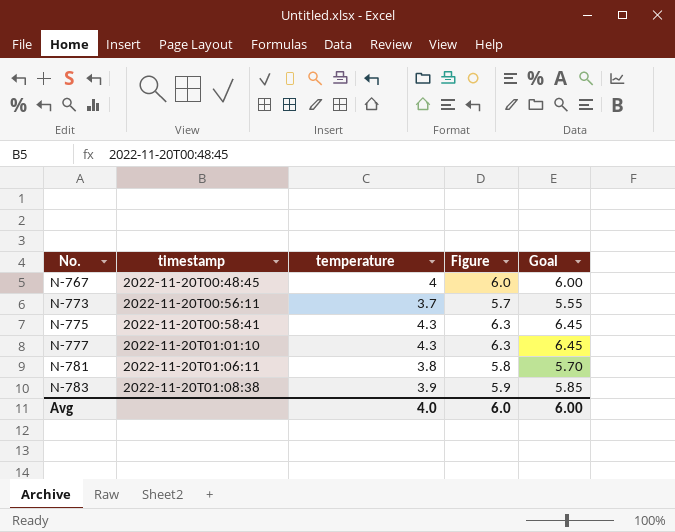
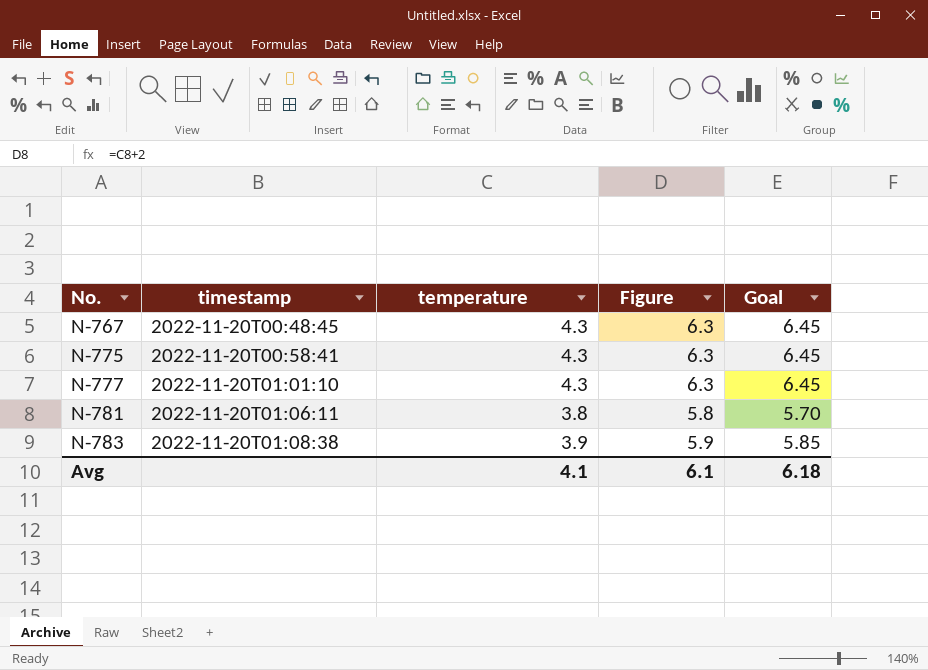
row N-773: 2022-11-20T00:56:11 | 3.7 | 5.7 | 5.55 -> none
N-767 | temperature: 4 -> 4.3
N-767 | Figure: 6.0 -> 6.3
N-767 | Goal: 6.00 -> 6.45
Avg | temperature: 4.0 -> 4.1
Avg | Figure: 6.0 -> 6.1
Avg | Goal: 6.00 -> 6.18

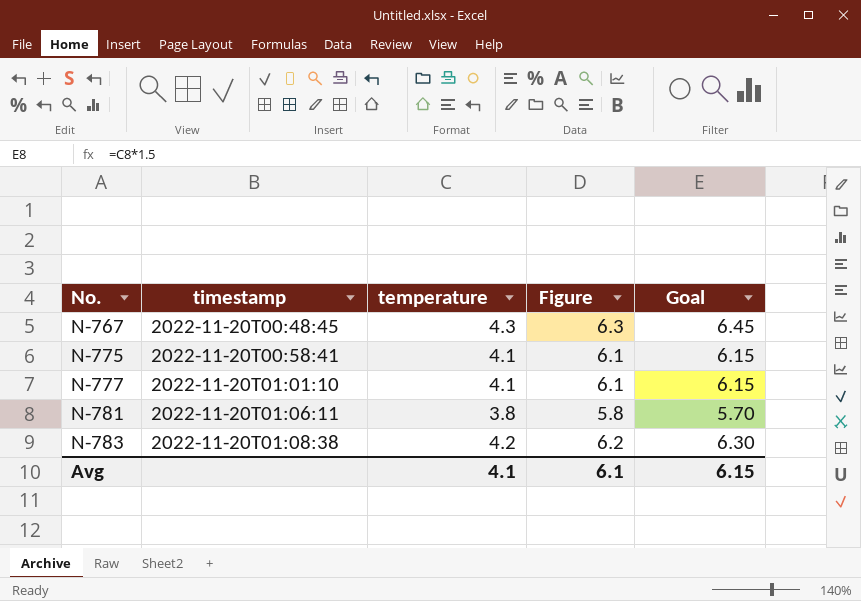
N-775 | temperature: 4.3 -> 4.1
N-775 | Figure: 6.3 -> 6.1
N-775 | Goal: 6.45 -> 6.15
N-777 | temperature: 4.3 -> 4.1
N-777 | Figure: 6.3 -> 6.1
N-777 | Goal: 6.45 -> 6.15
N-783 | temperature: 3.9 -> 4.2
N-783 | Figure: 5.9 -> 6.2
N-783 | Goal: 5.85 -> 6.30
Avg | Goal: 6.18 -> 6.15

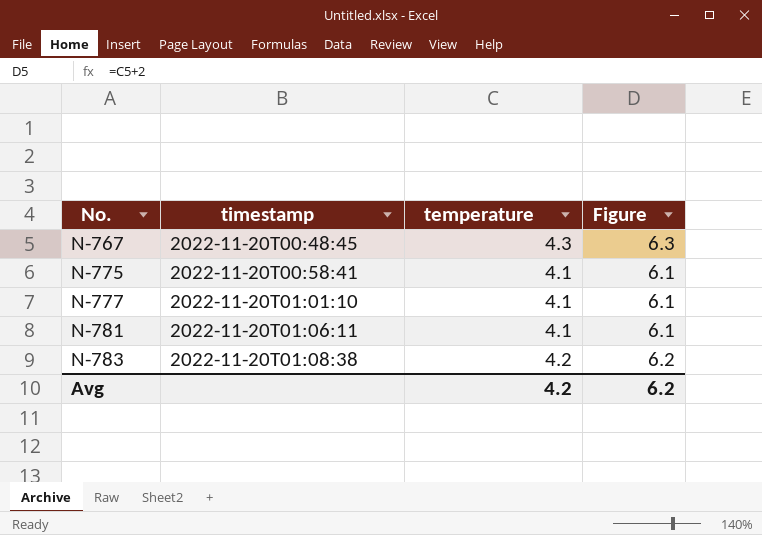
column Goal | formula: [temperature] * 1.5 -> none
N-781 | temperature: 3.8 -> 4.1
N-781 | Figure: 5.8 -> 6.1
Avg | temperature: 4.1 -> 4.2
Avg | Figure: 6.1 -> 6.2

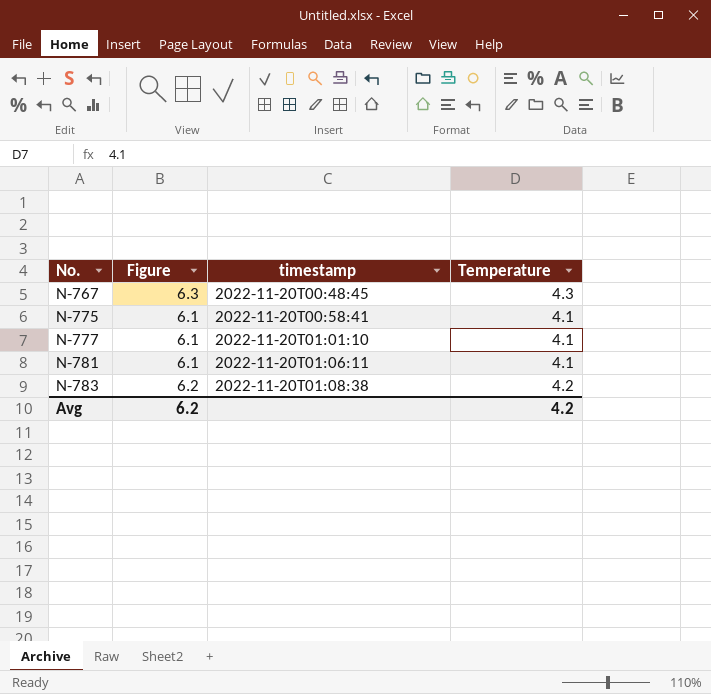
column Figure | position: 4 -> 2
column name: temperature -> Temperature

